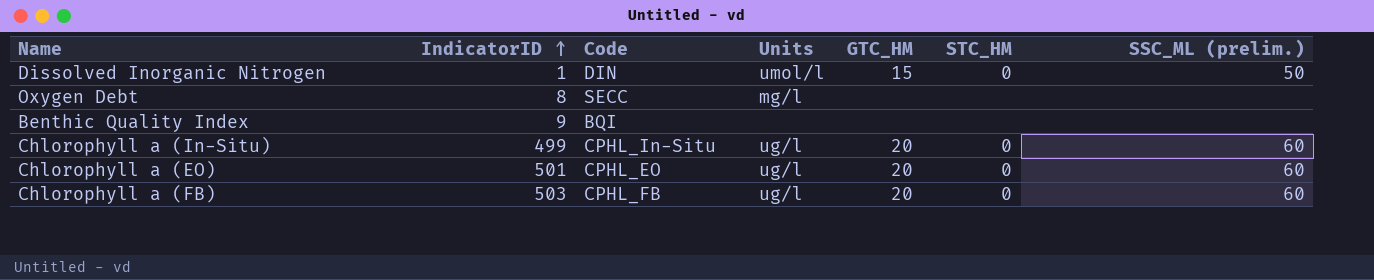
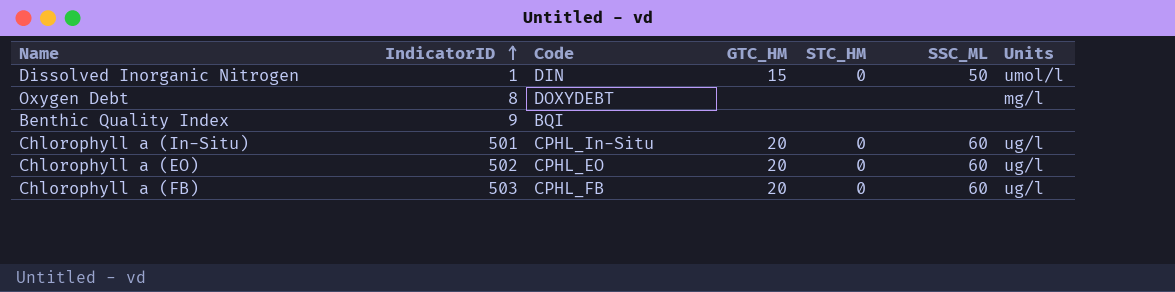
column name: SSC_ML (prelim.) -> SSC_ML
column Units | position: 4 -> 7
Oxygen Debt | Code: SECC -> DOXYDEBT
Chlorophyll a (In-Situ) | IndicatorID: 499 -> 501
Chlorophyll a (EO) | IndicatorID: 501 -> 502

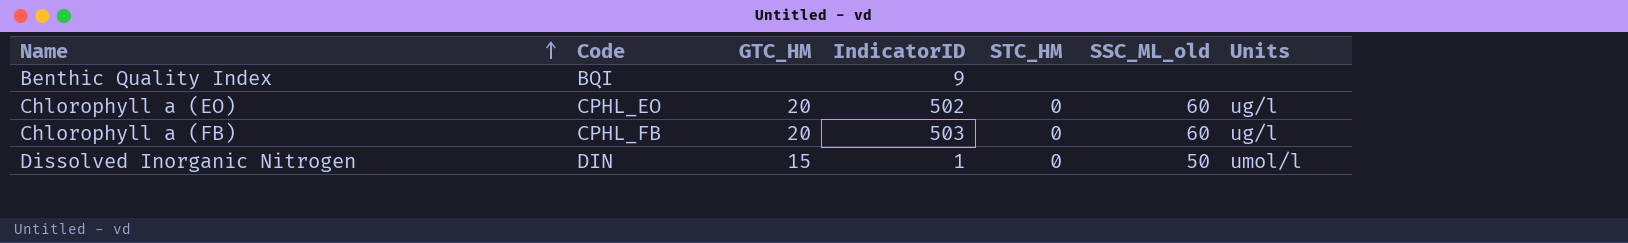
row order: IndicatorID ascending -> Name ascending
column IndicatorID | position: 2 -> 4
column name: SSC_ML -> SSC_ML_old
row Oxygen Debt: 8 | DOXYDEBT | none | none | none | mg/l -> none
row Chlorophyll a (In-Situ): 501 | CPHL_In-Situ | 20 | 0 | 60 | ug/l -> none

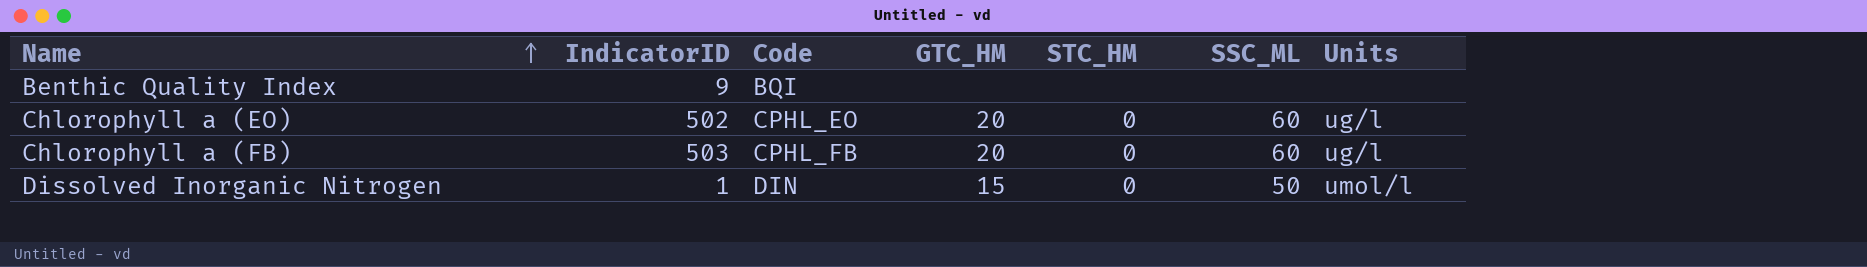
column IndicatorID | position: 4 -> 2
column name: SSC_ML_old -> SSC_ML

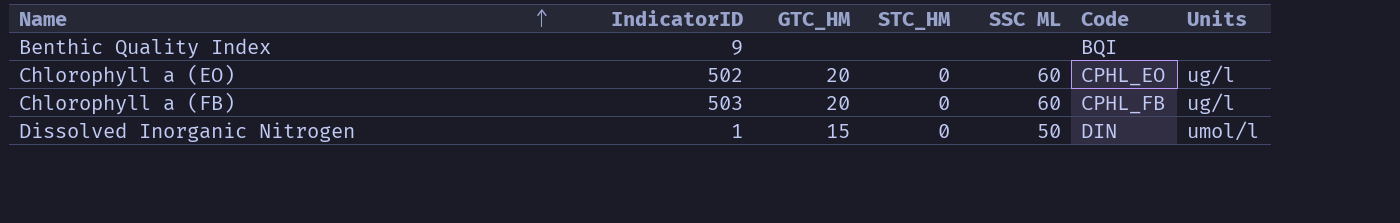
column name: SSC_ML -> SSC ML
column Code | position: 3 -> 6

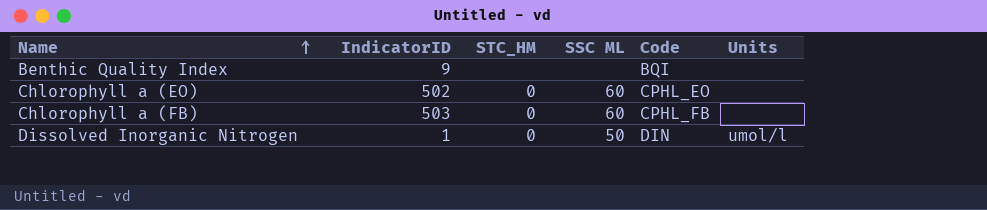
column GTC_HM | position: 3 -> none
Chlorophyll a (EO) | Units: ug/l -> none
Chlorophyll a (FB) | Units: ug/l -> none

